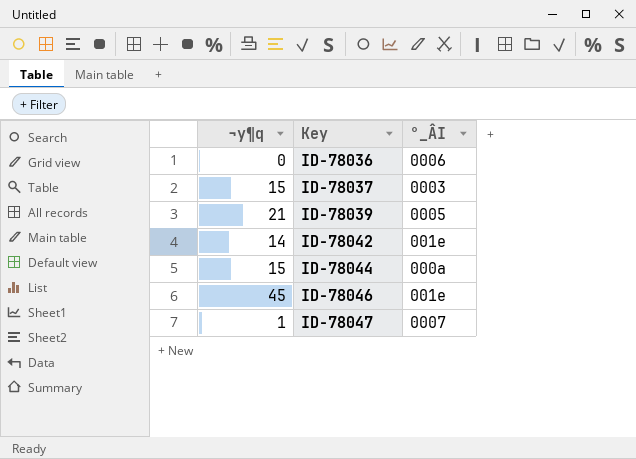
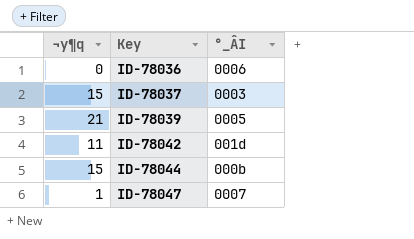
row ID-78046: 45 | 001e -> none
ID-78042 | ¬y¶q: 14 -> 11
ID-78042 | °_ÂI: 001e -> 001d
ID-78044 | °_ÂI: 000a -> 000b

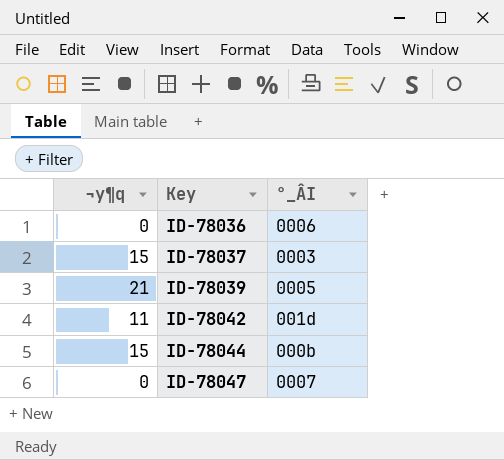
ID-78047 | ¬y¶q: 1 -> 0

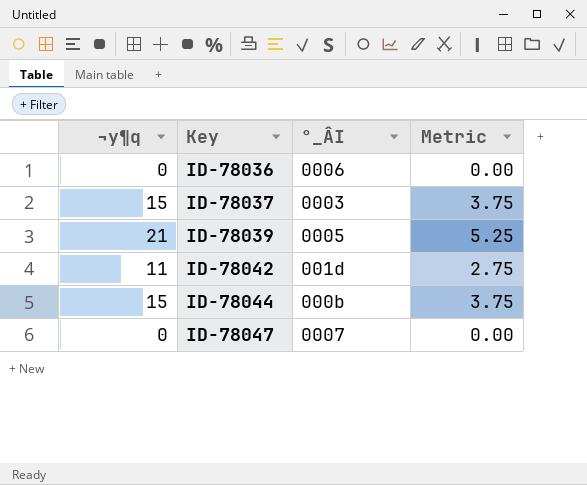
column Metric | formula: none -> [¬y¶q] * 0.25

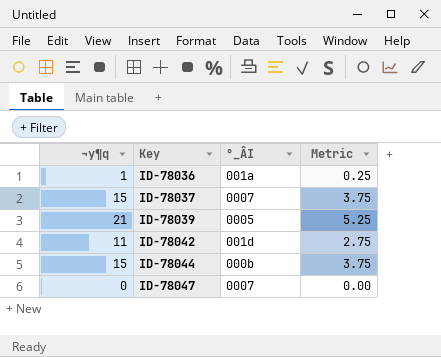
ID-78036 | ¬y¶q: 0 -> 1
ID-78036 | °_ÂI: 0006 -> 001a
ID-78036 | Metric: 0.00 -> 0.25
ID-78037 | °_ÂI: 0003 -> 0007

